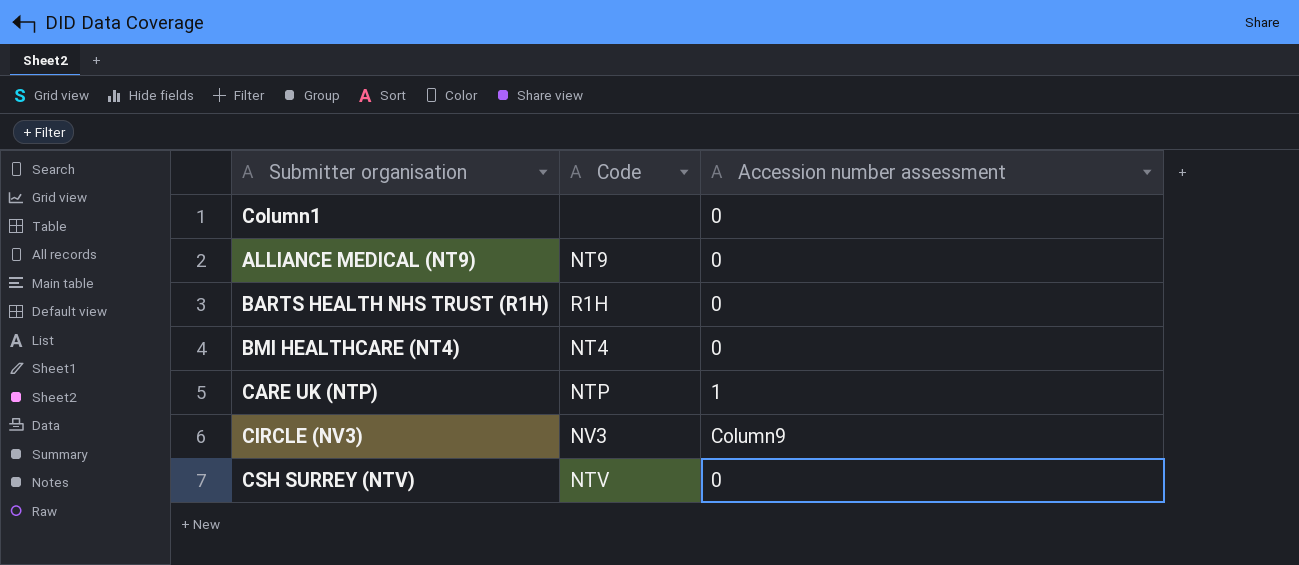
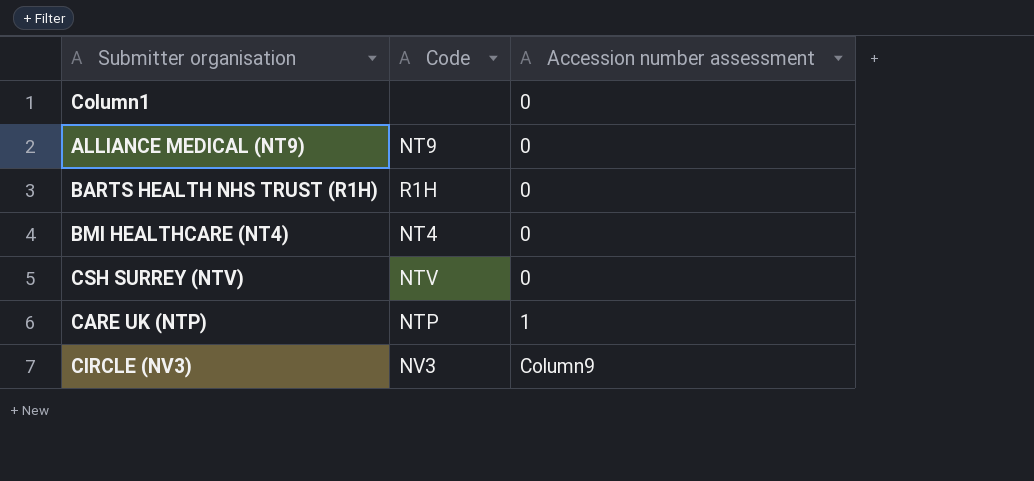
row order: none -> Accession number assessment ascending

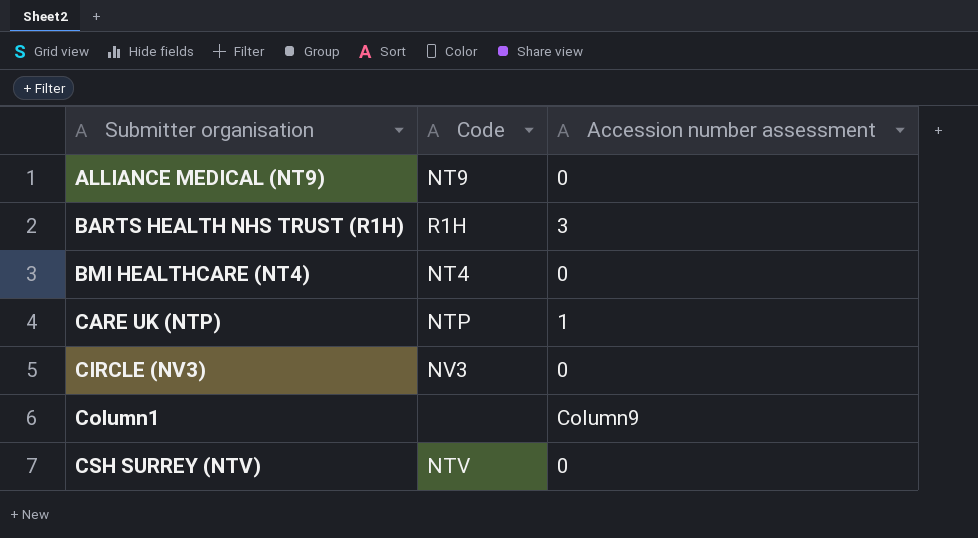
row order: Accession number assessment ascending -> Submitter organisation ascending
BARTS HEALTH NHS TRUST (R1H) | Accession number assessment: 0 -> 3
CIRCLE (NV3) | Accession number assessment: Column9 -> 0
Column1 | Accession number assessment: 0 -> Column9

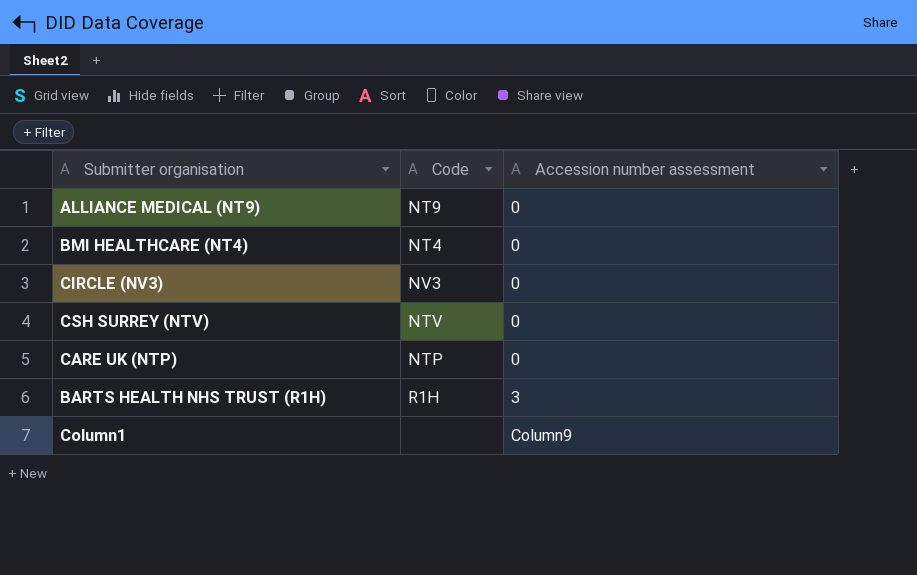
row order: Submitter organisation ascending -> Accession number assessment ascending
CARE UK (NTP) | Accession number assessment: 1 -> 0

